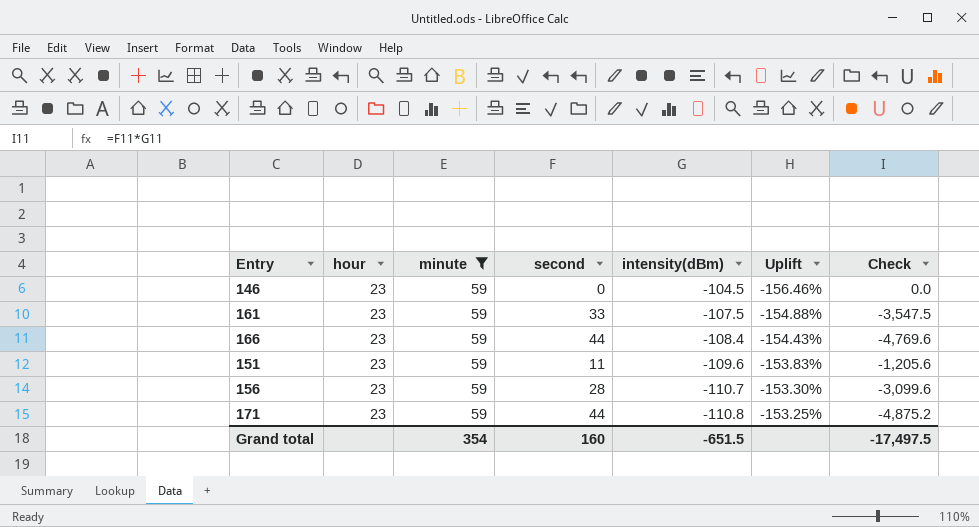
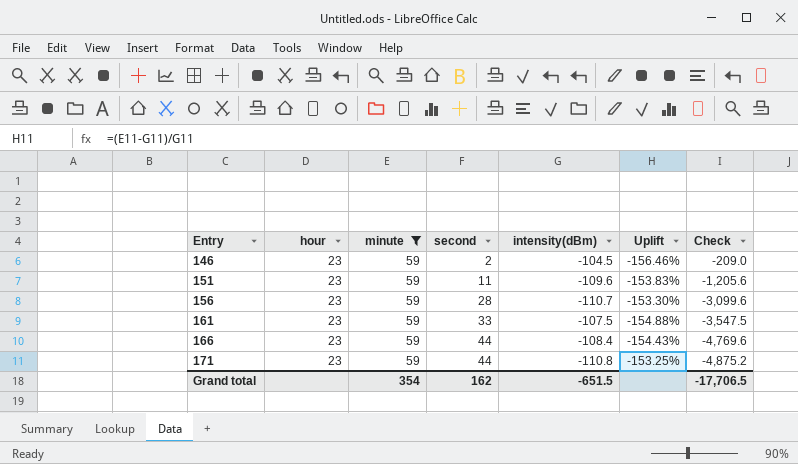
row order: intensity(dBm) descending -> Entry ascending
146 | second: 0 -> 2
146 | Check: 0.0 -> -209.0
Grand total | second: 160 -> 162
Grand total | Check: -17,497.5 -> -17,706.5

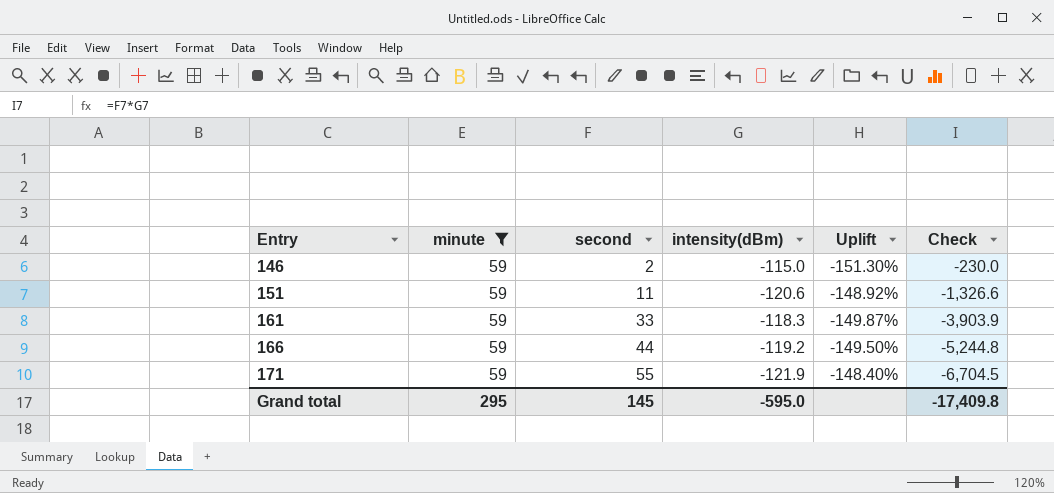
column hour | position: 2 -> none
row 156: 23 | 59 | 28 | -110.7 | -153.30% | -3,099.6 -> none
146 | intensity(dBm): -104.5 -> -115.0
146 | Uplift: -156.46% -> -151.30%
146 | Check: -209.0 -> -230.0
151 | intensity(dBm): -109.6 -> -120.6
151 | Uplift: -153.83% -> -148.92%
151 | Check: -1,205.6 -> -1,326.6
161 | intensity(dBm): -107.5 -> -118.3
161 | Uplift: -154.88% -> -149.87%
161 | Check: -3,547.5 -> -3,903.9
166 | intensity(dBm): -108.4 -> -119.2
166 | Uplift: -154.43% -> -149.50%
166 | Check: -4,769.6 -> -5,244.8
171 | second: 44 -> 55
171 | intensity(dBm): -110.8 -> -121.9
171 | Uplift: -153.25% -> -148.40%
171 | Check: -4,875.2 -> -6,704.5
Grand total | minute: 354 -> 295
Grand total | second: 162 -> 145
Grand total | intensity(dBm): -651.5 -> -595.0
Grand total | Check: -17,706.5 -> -17,409.8

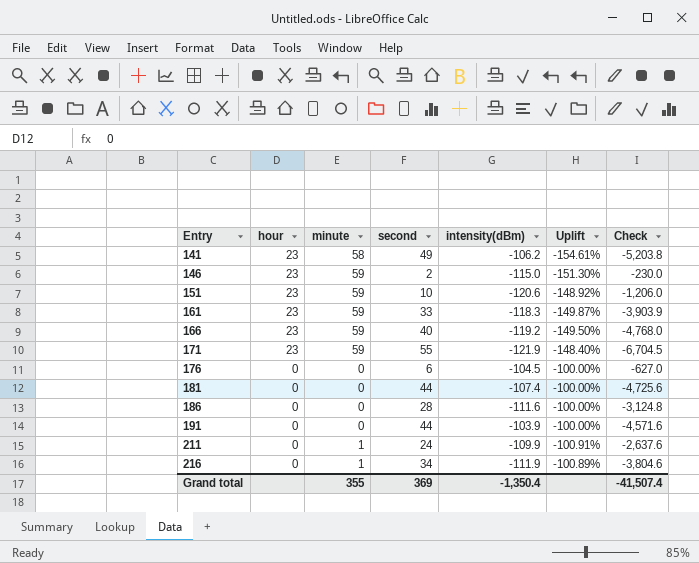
filter: minute = 59 -> none
column hour | position: none -> 2
151 | second: 11 -> 10
151 | Check: -1,326.6 -> -1,206.0
166 | second: 44 -> 40
166 | Check: -5,244.8 -> -4,768.0
Grand total | minute: 295 -> 355
Grand total | second: 145 -> 369
Grand total | intensity(dBm): -595.0 -> -1,350.4
Grand total | Check: -17,409.8 -> -41,507.4

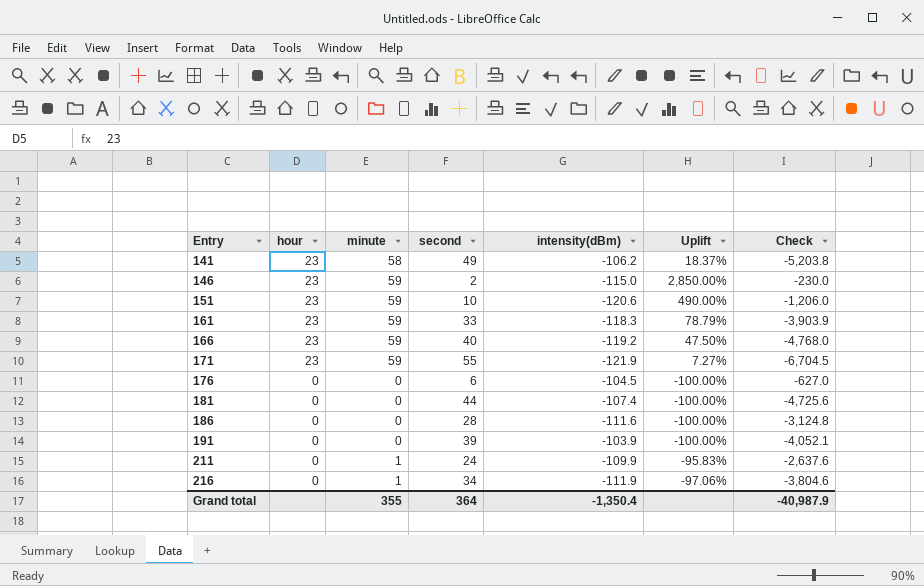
column Uplift | formula: ([minute] - [intensity(dBm)]) / [intensity(dBm)] -> ([minute] - [second]) / [second]
191 | second: 44 -> 39
191 | Check: -4,571.6 -> -4,052.1
Grand total | second: 369 -> 364
Grand total | Check: -41,507.4 -> -40,987.9

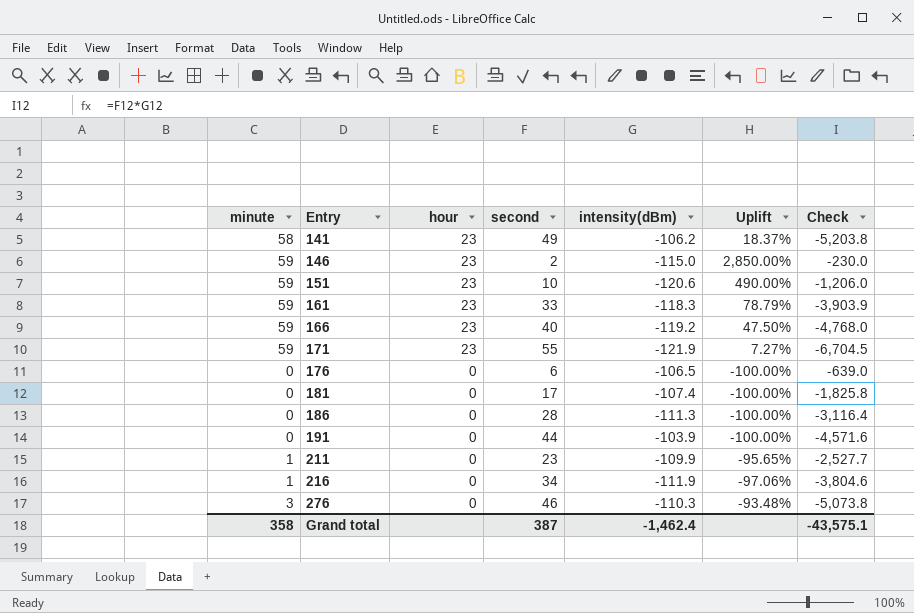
column minute | position: 3 -> 1
176 | intensity(dBm): -104.5 -> -106.5
176 | Check: -627.0 -> -639.0
181 | second: 44 -> 17
181 | Check: -4,725.6 -> -1,825.8
186 | intensity(dBm): -111.6 -> -111.3
186 | Check: -3,124.8 -> -3,116.4
191 | second: 39 -> 44
191 | Check: -4,052.1 -> -4,571.6
211 | second: 24 -> 23
211 | Uplift: -95.83% -> -95.65%
211 | Check: -2,637.6 -> -2,527.7
row 276: none -> 3 | 0 | 46 | -110.3 | -93.48% | -5,073.8
Grand total | minute: 355 -> 358
Grand total | second: 364 -> 387
Grand total | intensity(dBm): -1,350.4 -> -1,462.4
Grand total | Check: -40,987.9 -> -43,575.1

